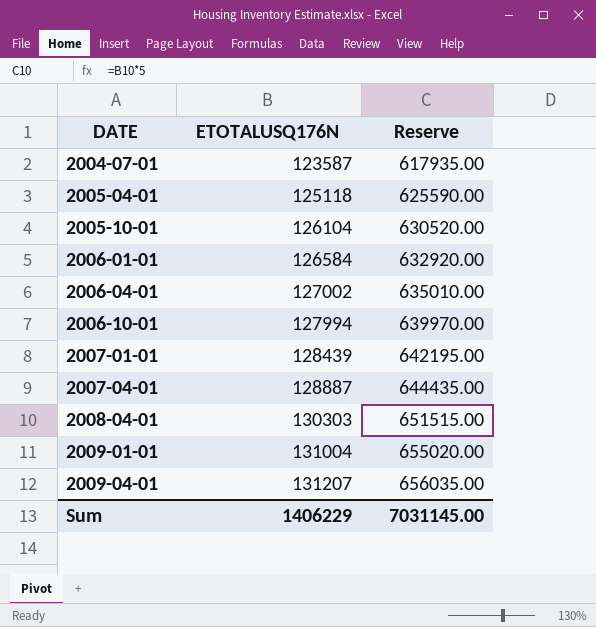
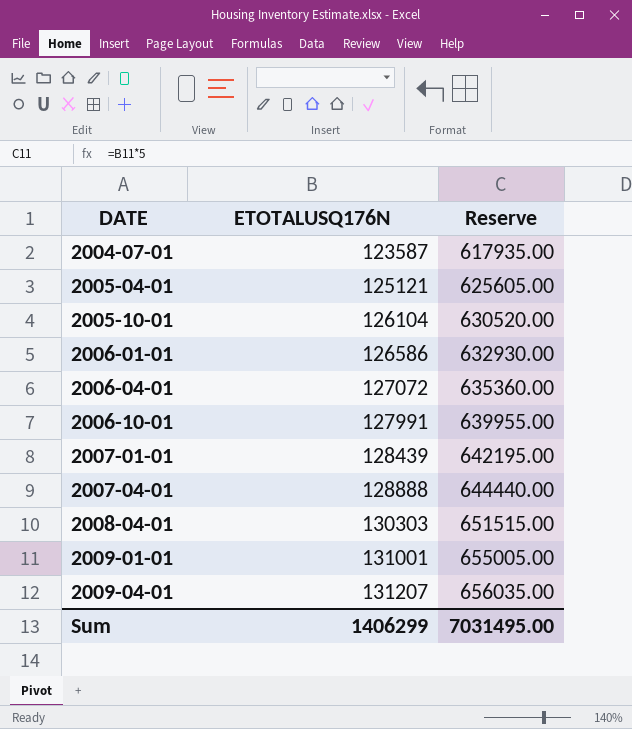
2005-04-01 | ETOTALUSQ176N: 125118 -> 125121
2005-04-01 | Reserve: 625590.00 -> 625605.00
2006-01-01 | ETOTALUSQ176N: 126584 -> 126586
2006-01-01 | Reserve: 632920.00 -> 632930.00
2006-04-01 | ETOTALUSQ176N: 127002 -> 127072
2006-04-01 | Reserve: 635010.00 -> 635360.00
2006-10-01 | ETOTALUSQ176N: 127994 -> 127991
2006-10-01 | Reserve: 639970.00 -> 639955.00
2007-04-01 | ETOTALUSQ176N: 128887 -> 128888
2007-04-01 | Reserve: 644435.00 -> 644440.00
2009-01-01 | ETOTALUSQ176N: 131004 -> 131001
2009-01-01 | Reserve: 655020.00 -> 655005.00
Sum | ETOTALUSQ176N: 1406229 -> 1406299
Sum | Reserve: 7031145.00 -> 7031495.00

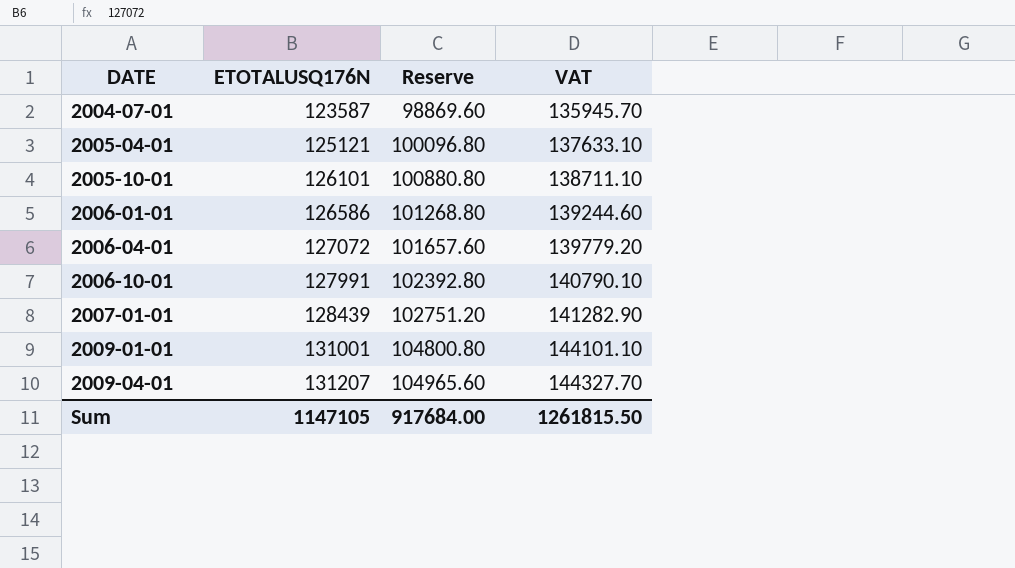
column Reserve | formula: [ETOTALUSQ176N] * 5 -> [ETOTALUSQ176N] * 0.8
column VAT | formula: none -> [ETOTALUSQ176N] * 1.1
row 2007-04-01: 128888 | 644440.00 -> none
row 2008-04-01: 130303 | 651515.00 -> none
2005-10-01 | ETOTALUSQ176N: 126104 -> 126101
Sum | ETOTALUSQ176N: 1406299 -> 1147105
Sum | Reserve: 7031495.00 -> 917684.00

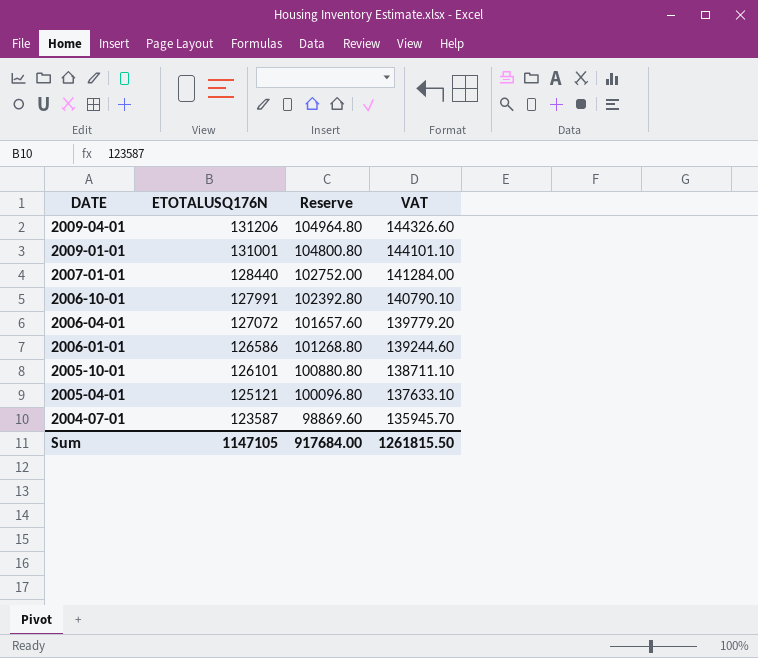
row order: DATE ascending -> DATE descending
2009-04-01 | ETOTALUSQ176N: 131207 -> 131206
2009-04-01 | Reserve: 104965.60 -> 104964.80
2009-04-01 | VAT: 144327.70 -> 144326.60
2007-01-01 | ETOTALUSQ176N: 128439 -> 128440
2007-01-01 | Reserve: 102751.20 -> 102752.00
2007-01-01 | VAT: 141282.90 -> 141284.00

